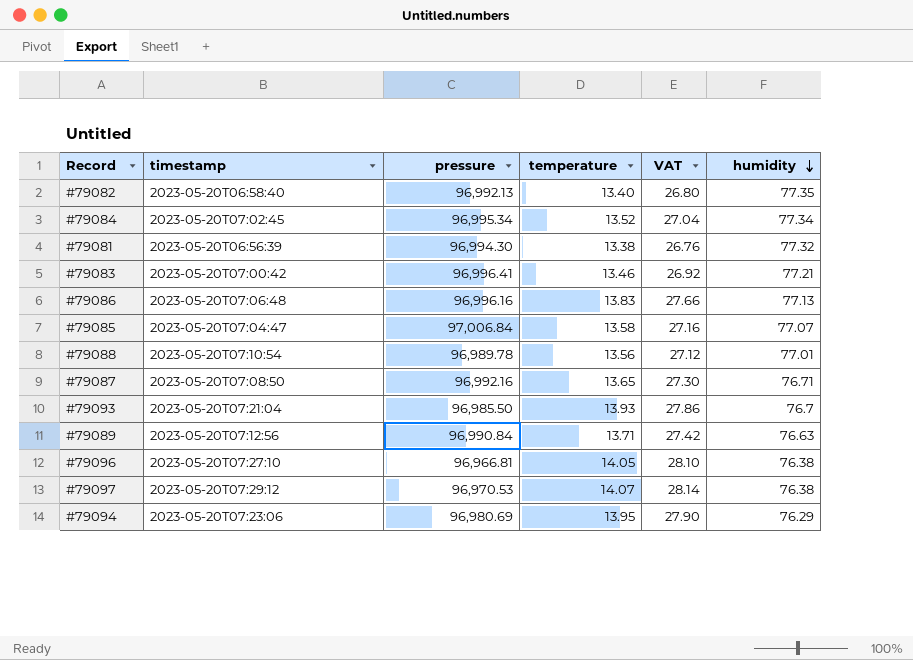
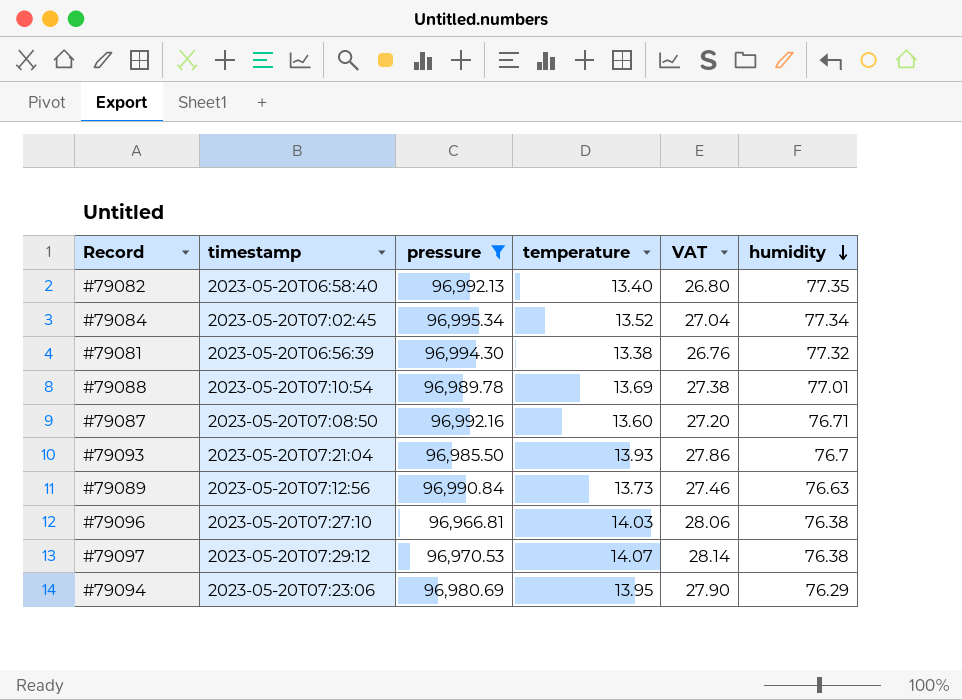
filter: none -> pressure <= 96,995.34
#79088 | temperature: 13.56 -> 13.69
#79088 | VAT: 27.12 -> 27.38
#79087 | temperature: 13.65 -> 13.60
#79087 | VAT: 27.30 -> 27.20
#79089 | temperature: 13.71 -> 13.73
#79089 | VAT: 27.42 -> 27.46
#79096 | temperature: 14.05 -> 14.03
#79096 | VAT: 28.10 -> 28.06

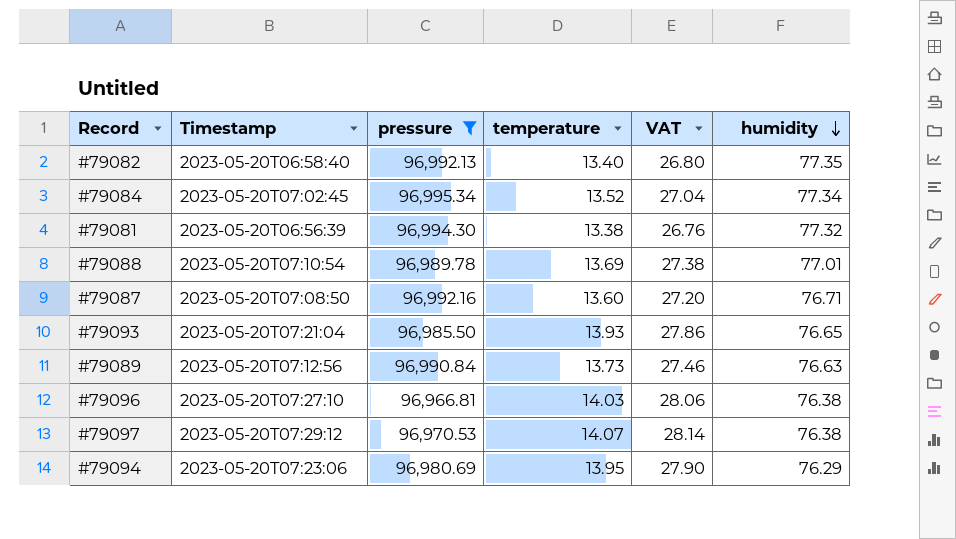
column name: timestamp -> Timestamp
#79093 | humidity: 76.7 -> 76.65

